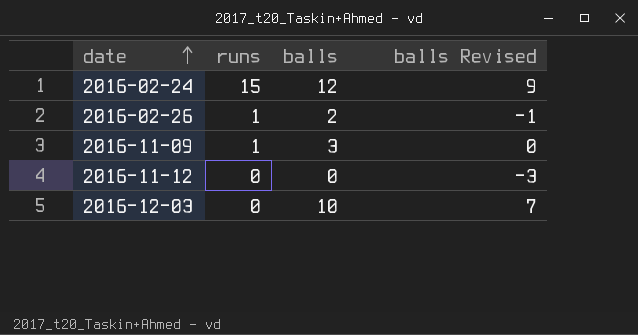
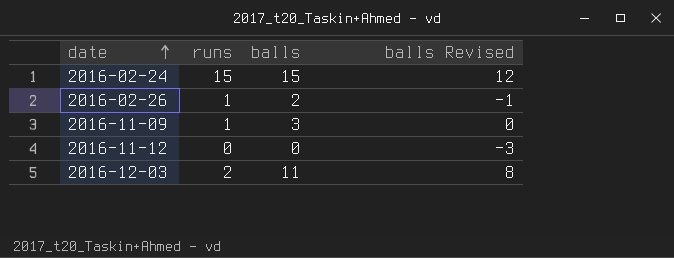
2016-02-24 | balls: 12 -> 15
2016-02-24 | balls Revised: 9 -> 12
2016-12-03 | runs: 0 -> 2
2016-12-03 | balls: 10 -> 11
2016-12-03 | balls Revised: 7 -> 8

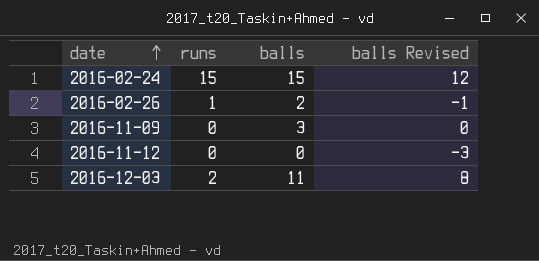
2016-11-09 | runs: 1 -> 0

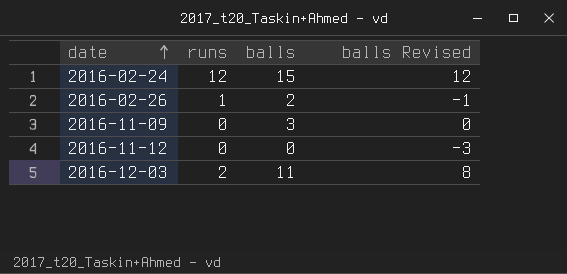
2016-02-24 | runs: 15 -> 12

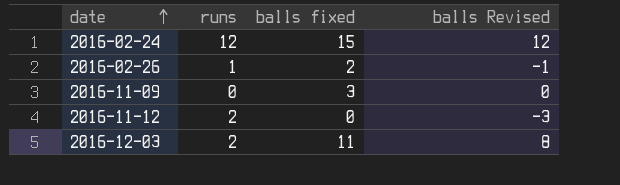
column name: balls -> balls fixed
2016-11-12 | runs: 0 -> 2

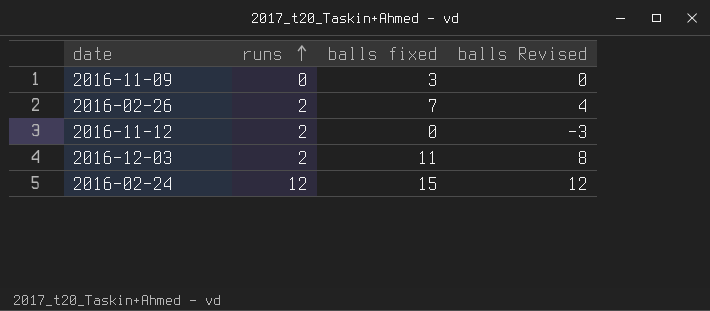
row order: date ascending -> runs ascending
2016-02-26 | runs: 1 -> 2
2016-02-26 | balls fixed: 2 -> 7
2016-02-26 | balls Revised: -1 -> 4

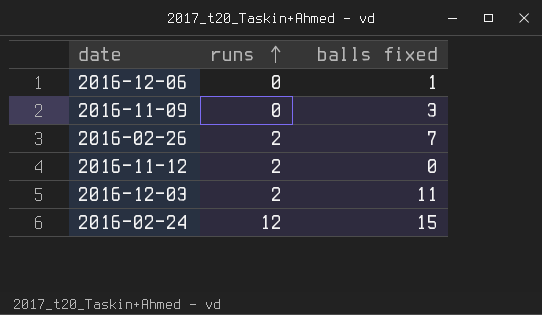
column balls Revised | formula: [balls fixed] - 3 -> none
row 2016-12-06: none -> 0 | 1

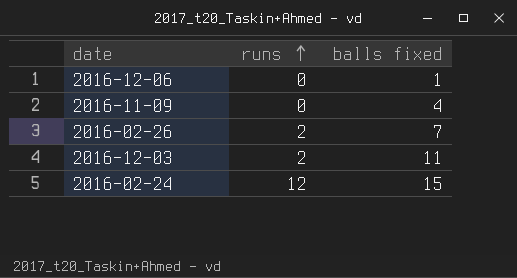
row 2016-11-12: 2 | 0 -> none
2016-11-09 | balls fixed: 3 -> 4

